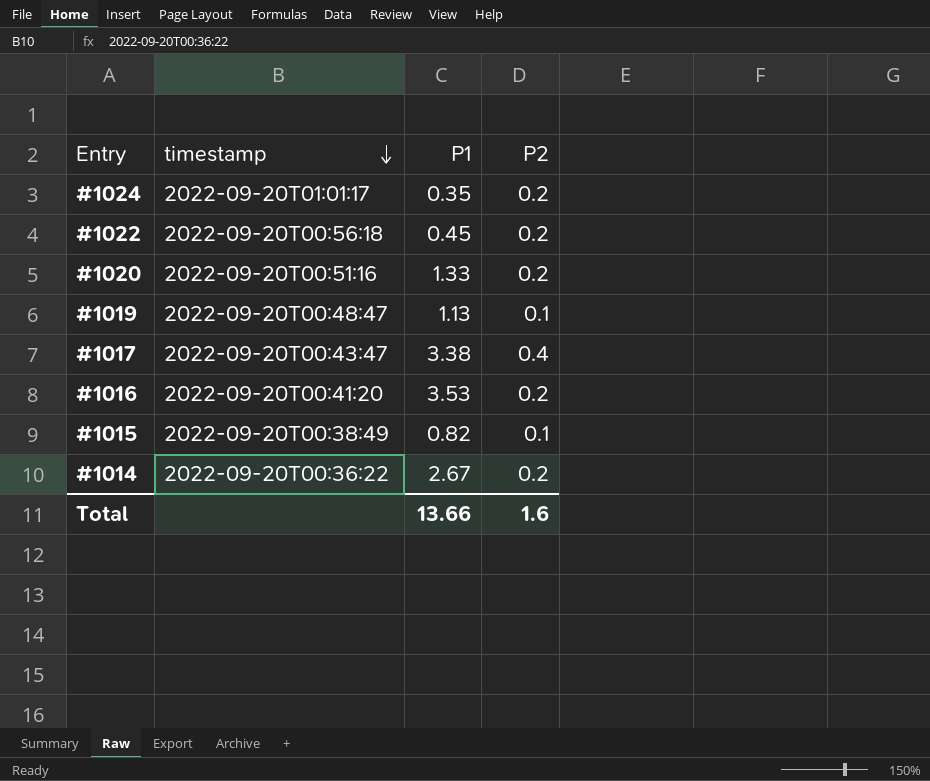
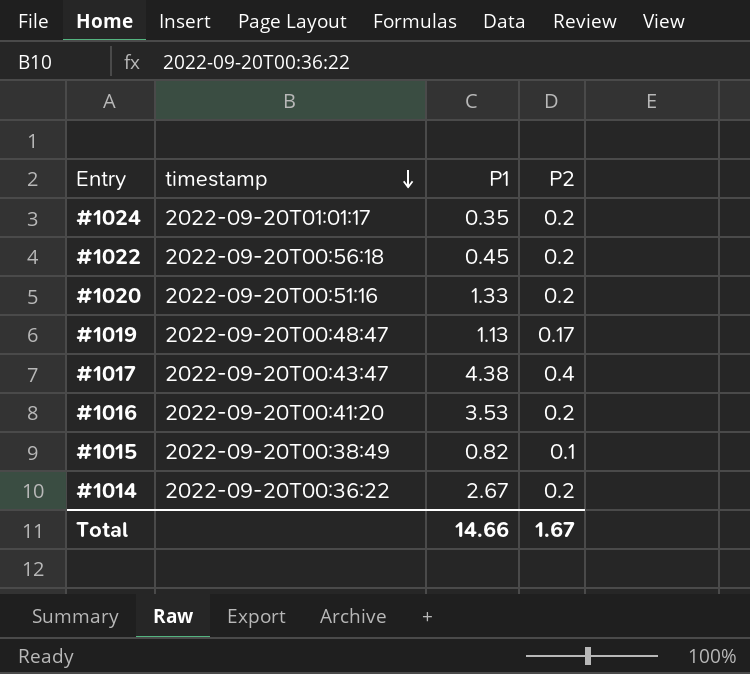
#1019 | P2: 0.1 -> 0.17
#1017 | P1: 3.38 -> 4.38
Total | P1: 13.66 -> 14.66
Total | P2: 1.6 -> 1.67

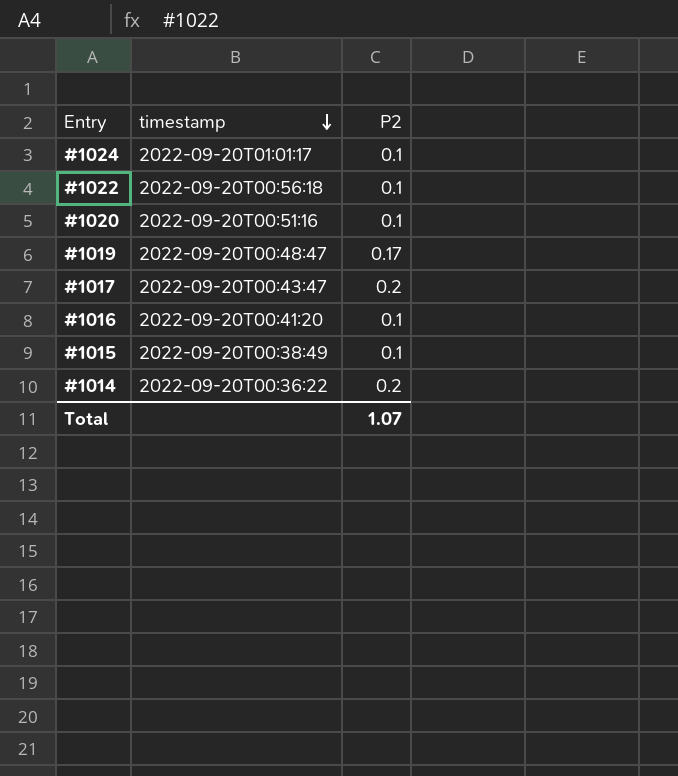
column P1 | position: 3 -> none
#1024 | P2: 0.2 -> 0.1
#1022 | P2: 0.2 -> 0.1
#1020 | P2: 0.2 -> 0.1
#1017 | P2: 0.4 -> 0.2
#1016 | P2: 0.2 -> 0.1
Total | P2: 1.67 -> 1.07

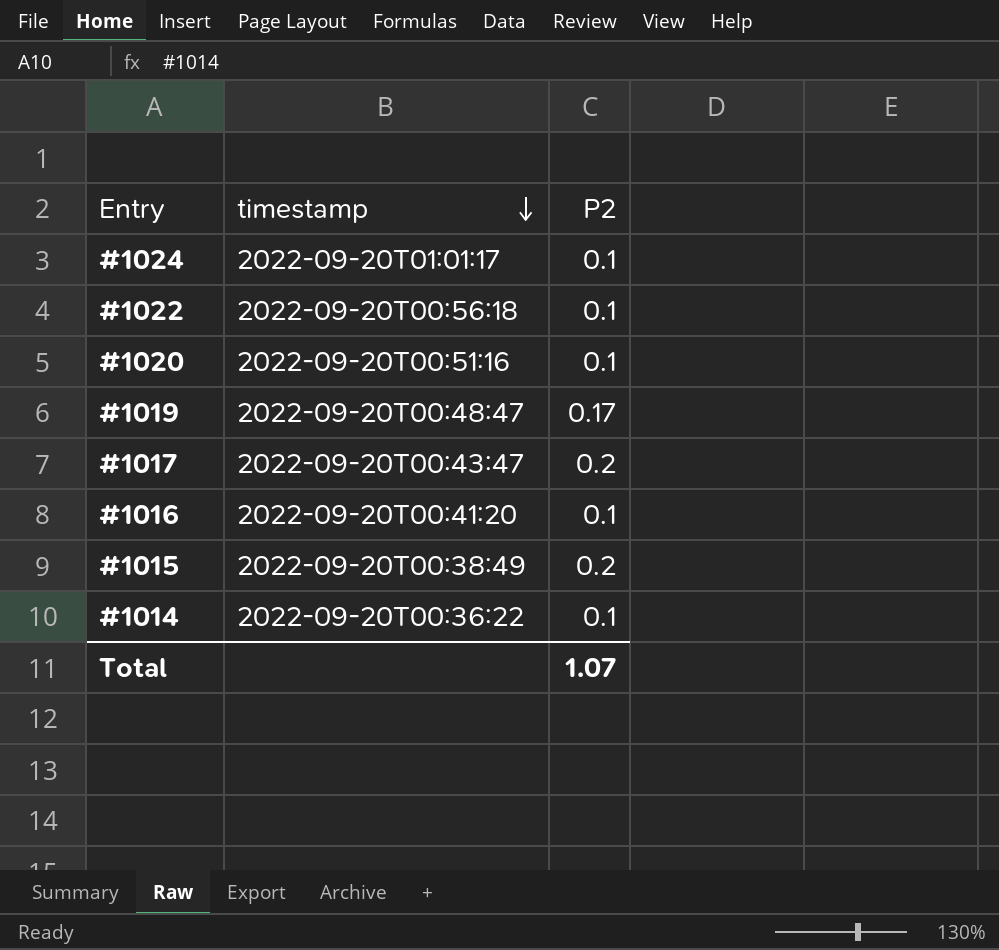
#1015 | P2: 0.1 -> 0.2
#1014 | P2: 0.2 -> 0.1

